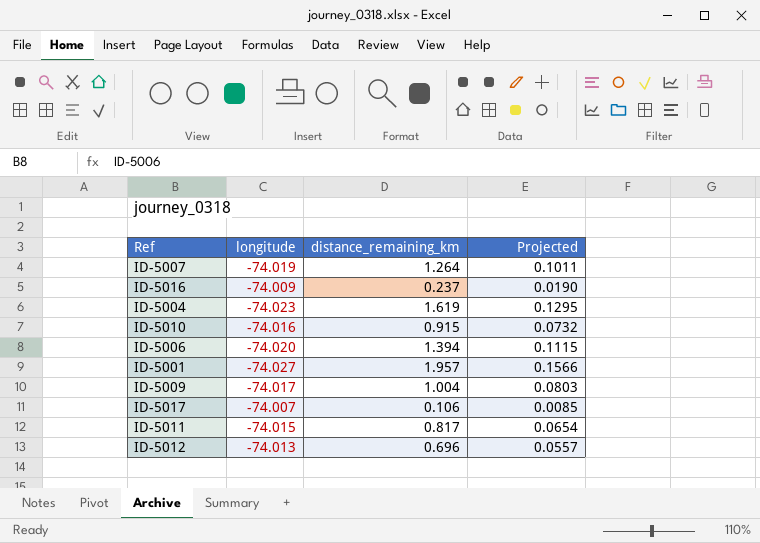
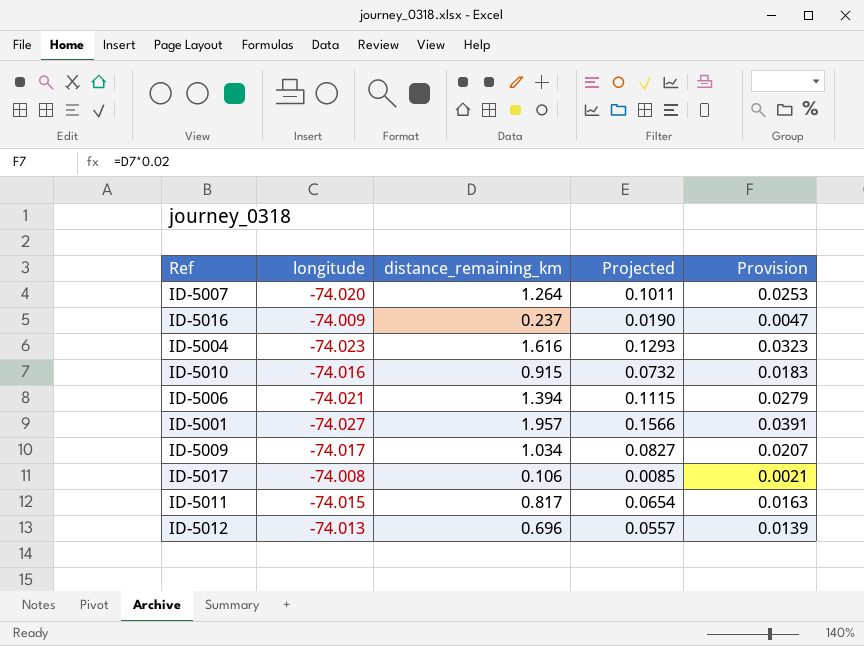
column Provision | formula: none -> [distance_remaining_km] * 0.02
ID-5007 | longitude: -74.019 -> -74.020
ID-5004 | distance_remaining_km: 1.619 -> 1.616
ID-5004 | Projected: 0.1295 -> 0.1293
ID-5006 | longitude: -74.020 -> -74.021
ID-5009 | distance_remaining_km: 1.004 -> 1.034
ID-5009 | Projected: 0.0803 -> 0.0827
ID-5017 | longitude: -74.007 -> -74.008

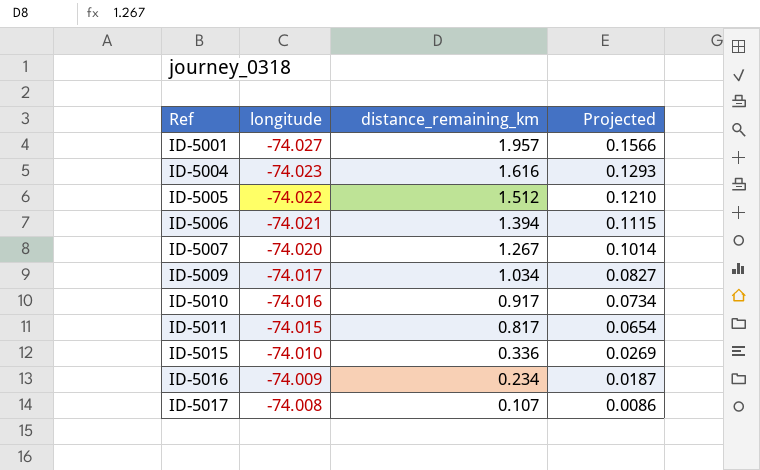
row order: none -> Ref ascending
column Provision | formula: [distance_remaining_km] * 0.02 -> none
row ID-5012: -74.013 | 0.696 | 0.0557 | 0.0139 -> none
row ID-5005: none -> -74.022 | 1.512 | 0.1210
ID-5007 | distance_remaining_km: 1.264 -> 1.267
ID-5007 | Projected: 0.1011 -> 0.1014
ID-5010 | distance_remaining_km: 0.915 -> 0.917
ID-5010 | Projected: 0.0732 -> 0.0734
row ID-5015: none -> -74.010 | 0.336 | 0.0269
ID-5016 | distance_remaining_km: 0.237 -> 0.234
ID-5016 | Projected: 0.0190 -> 0.0187
ID-5017 | distance_remaining_km: 0.106 -> 0.107
ID-5017 | Projected: 0.0085 -> 0.0086

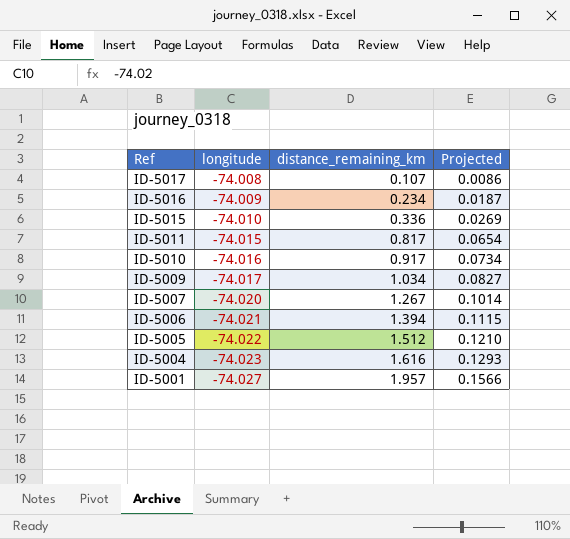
row order: Ref ascending -> Ref descending

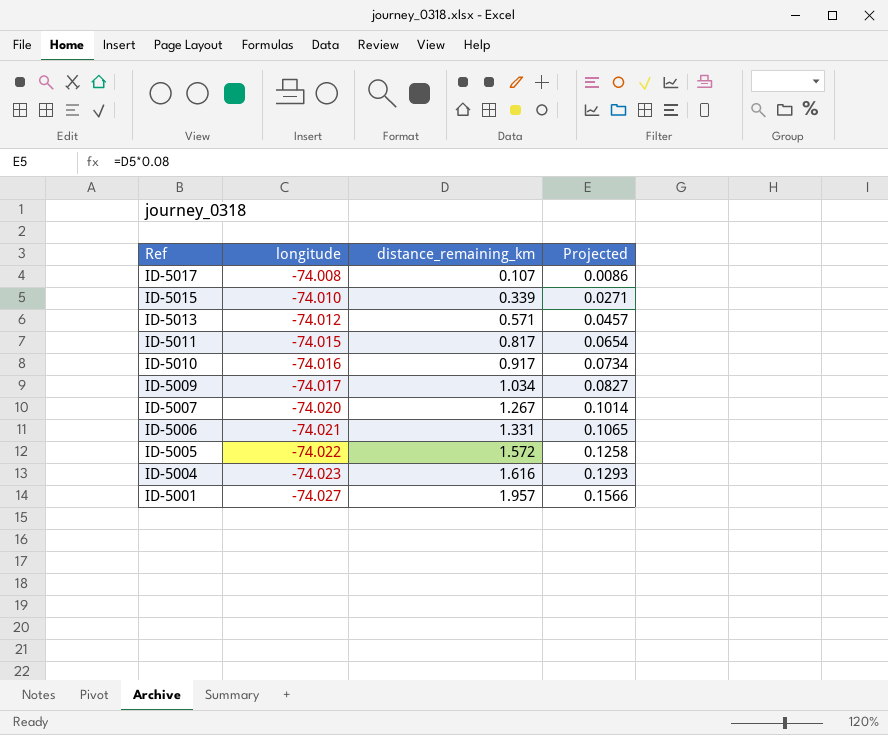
row ID-5016: -74.009 | 0.234 | 0.0187 -> none
ID-5015 | distance_remaining_km: 0.336 -> 0.339
ID-5015 | Projected: 0.0269 -> 0.0271
row ID-5013: none -> -74.012 | 0.571 | 0.0457
ID-5006 | distance_remaining_km: 1.394 -> 1.331
ID-5006 | Projected: 0.1115 -> 0.1065
ID-5005 | distance_remaining_km: 1.512 -> 1.572
ID-5005 | Projected: 0.1210 -> 0.1258

